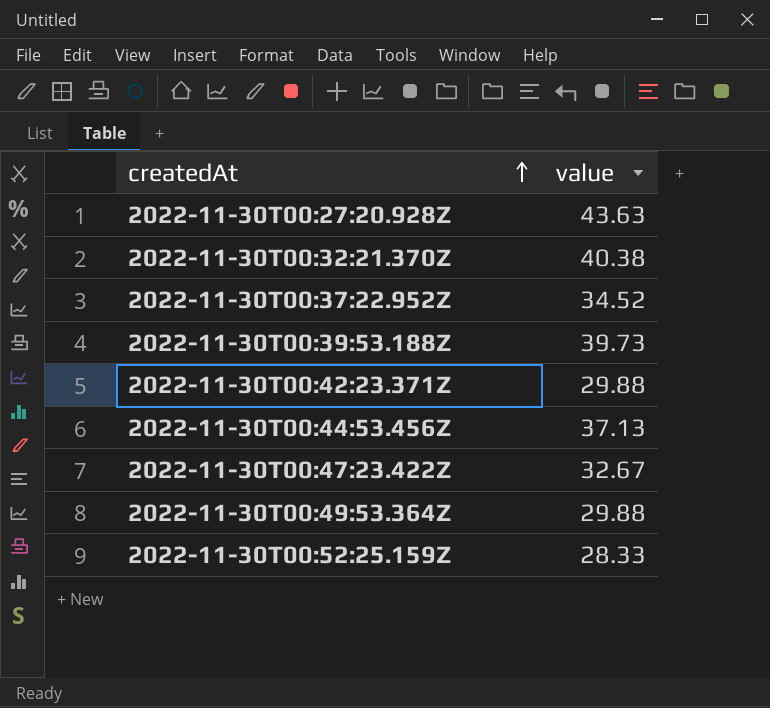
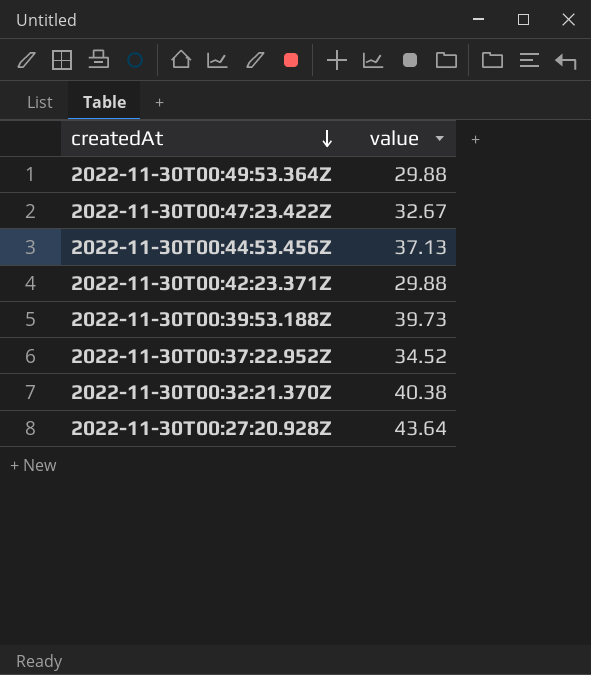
row order: createdAt ascending -> createdAt descending
row 2022-11-30T00:52:25.159Z: 28.33 -> none
2022-11-30T00:27:20.928Z | value: 43.63 -> 43.64

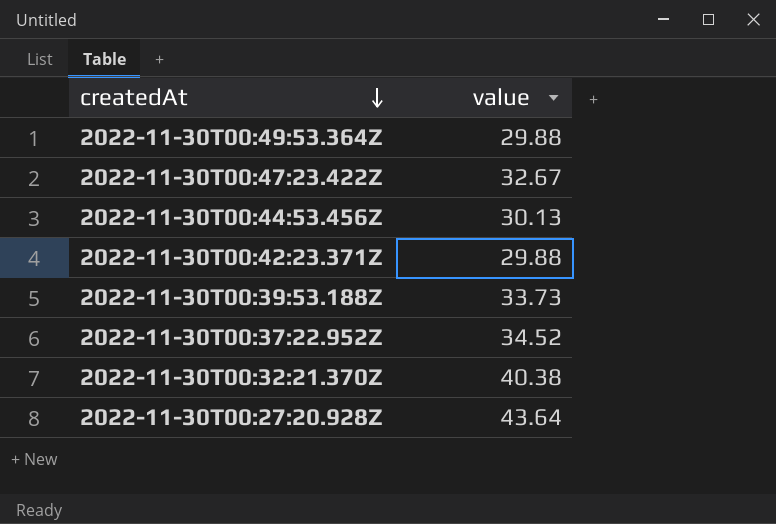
2022-11-30T00:44:53.456Z | value: 37.13 -> 30.13
2022-11-30T00:39:53.188Z | value: 39.73 -> 33.73

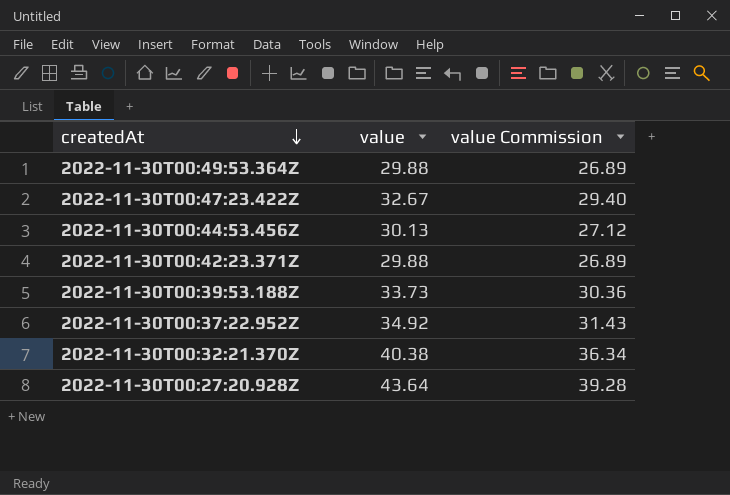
column value Commission | formula: none -> [value] * 0.9
2022-11-30T00:37:22.952Z | value: 34.52 -> 34.92

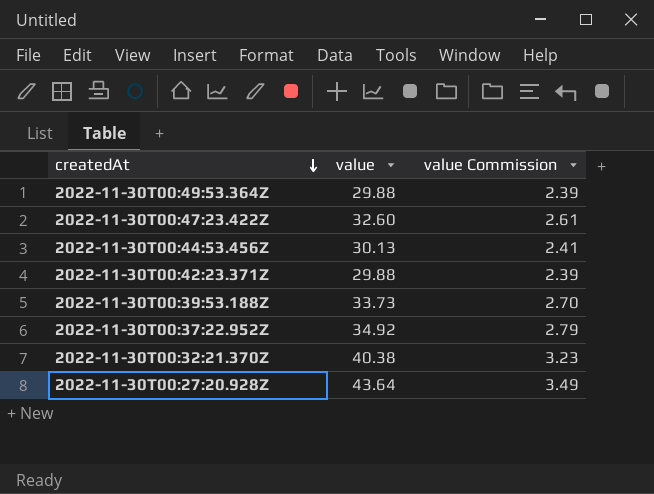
column value Commission | formula: [value] * 0.9 -> [value] * 0.08
2022-11-30T00:47:23.422Z | value: 32.67 -> 32.60

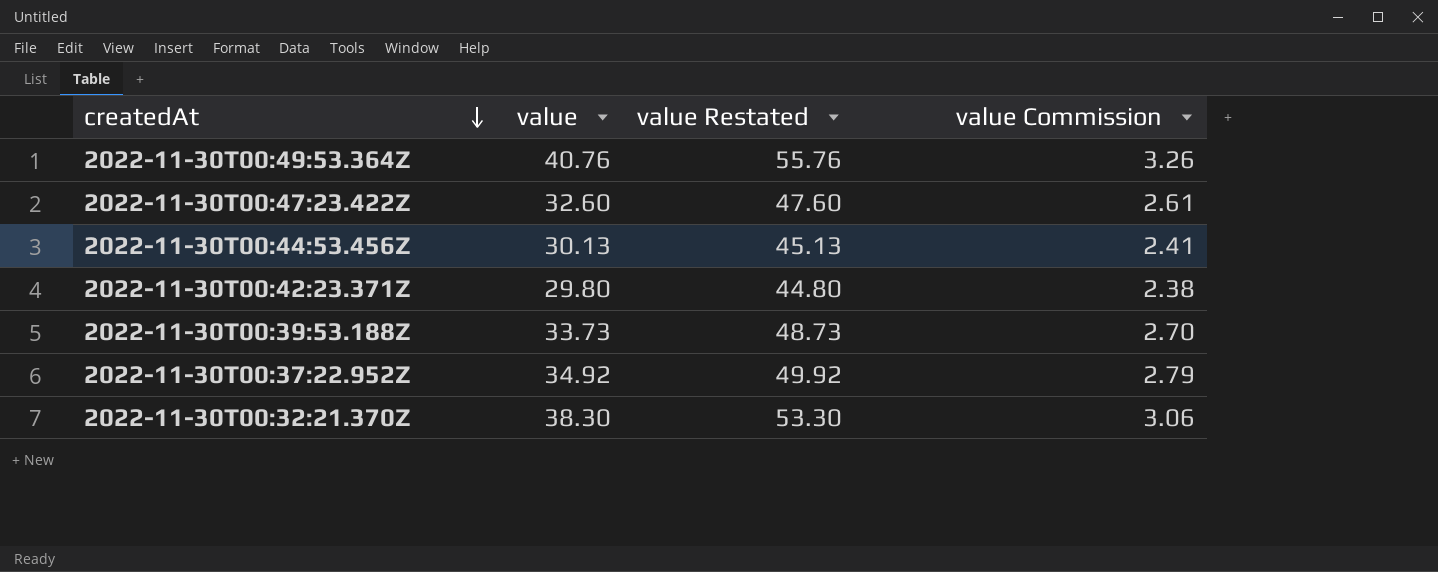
column value Restated | formula: none -> [value] + 15
row 2022-11-30T00:27:20.928Z: 43.64 | 3.49 -> none
2022-11-30T00:49:53.364Z | value: 29.88 -> 40.76
2022-11-30T00:49:53.364Z | value Commission: 2.39 -> 3.26
2022-11-30T00:42:23.371Z | value: 29.88 -> 29.80
2022-11-30T00:42:23.371Z | value Commission: 2.39 -> 2.38
2022-11-30T00:32:21.370Z | value: 40.38 -> 38.30
2022-11-30T00:32:21.370Z | value Commission: 3.23 -> 3.06

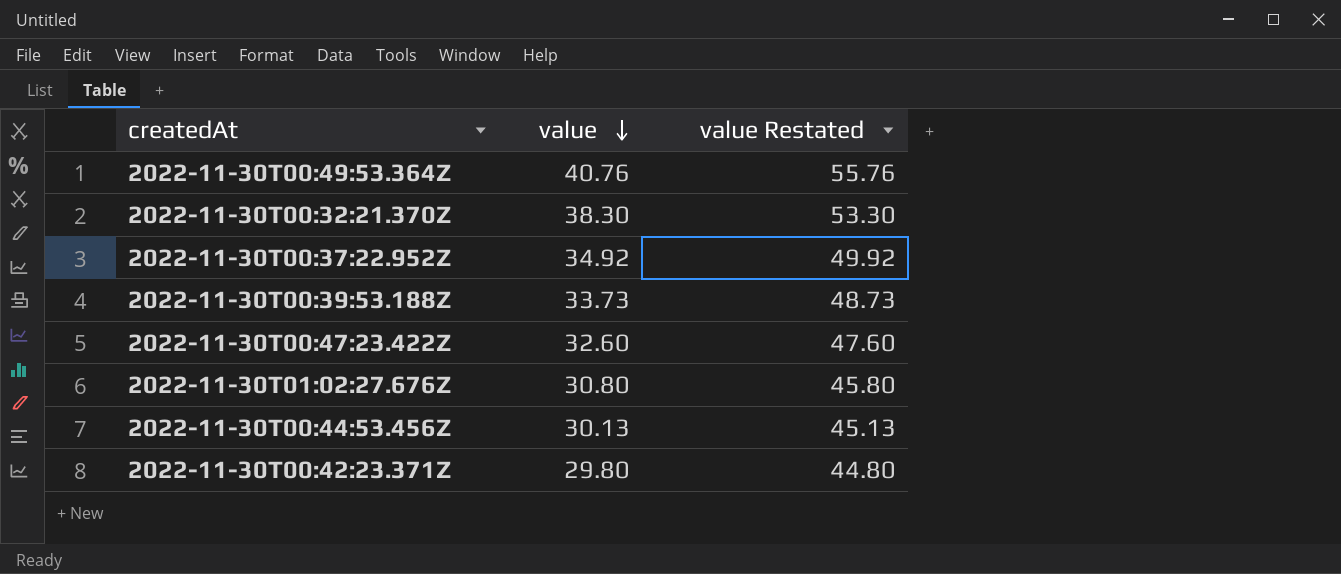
row order: createdAt descending -> value descending
column value Commission | formula: [value] * 0.08 -> none
row 2022-11-30T01:02:27.676Z: none -> 30.80 | 45.80

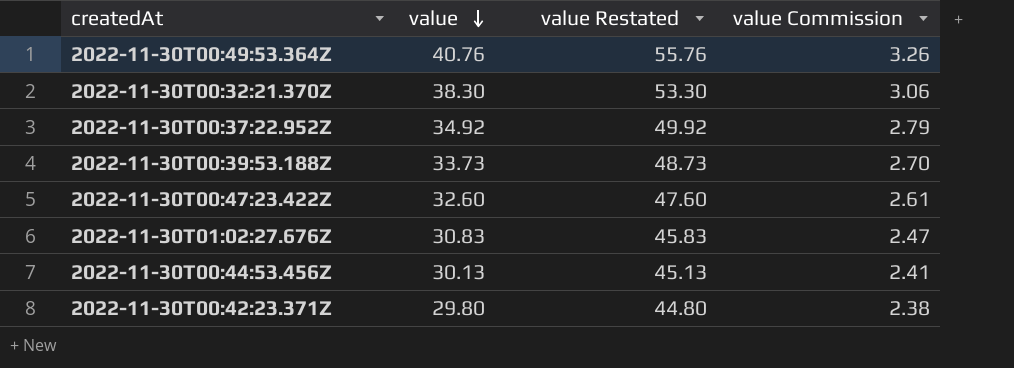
column value Commission | formula: none -> [value] * 0.08
2022-11-30T01:02:27.676Z | value: 30.80 -> 30.83
2022-11-30T01:02:27.676Z | value Restated: 45.80 -> 45.83

